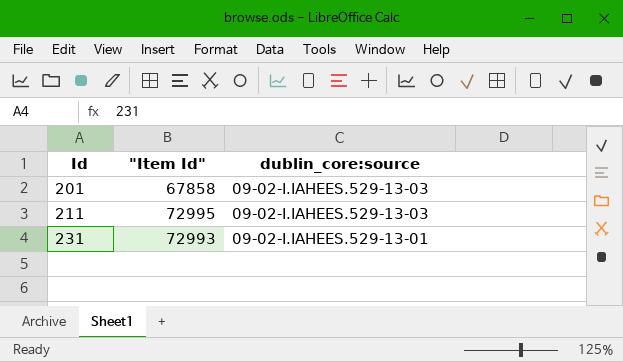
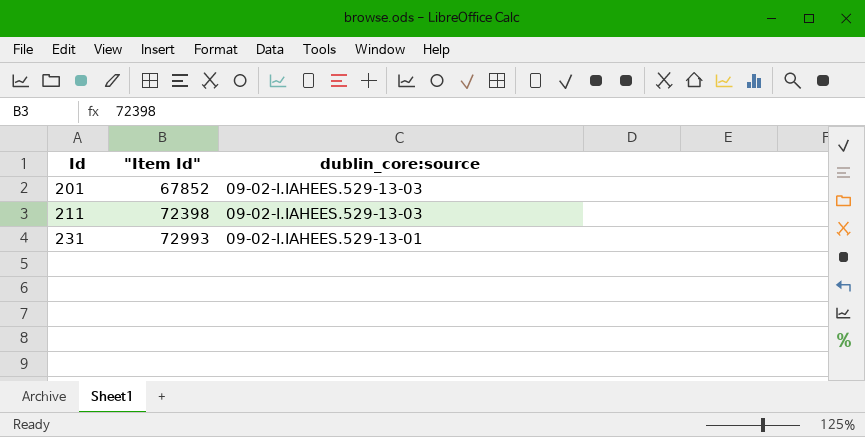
201 | "Item Id": 67858 -> 67852
211 | "Item Id": 72995 -> 72398

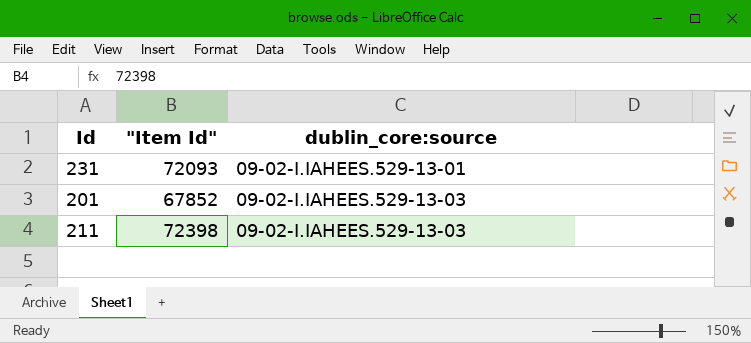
row order: Id ascending -> dublin_core:source ascending
231 | "Item Id": 72993 -> 72093

